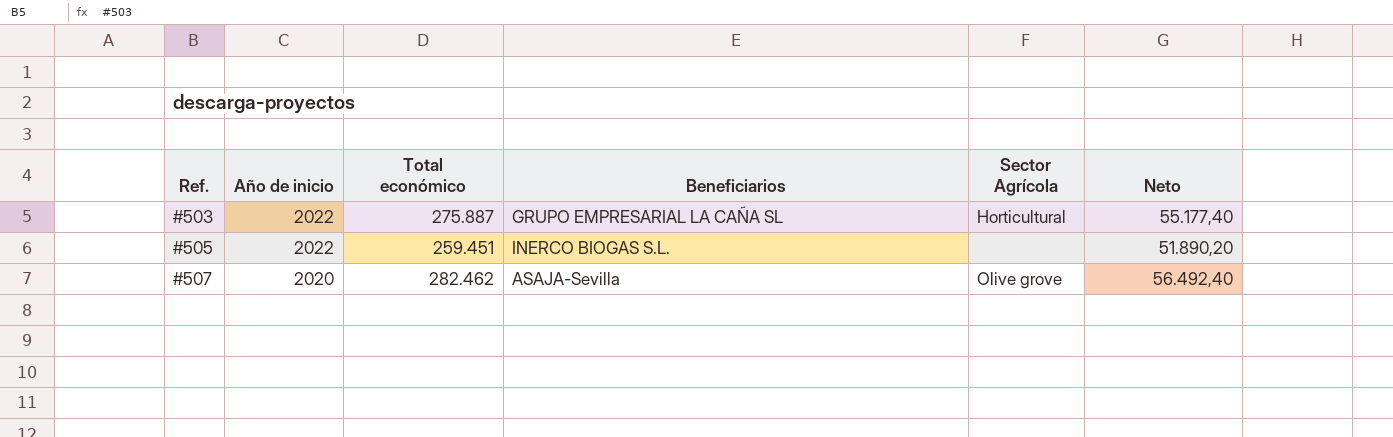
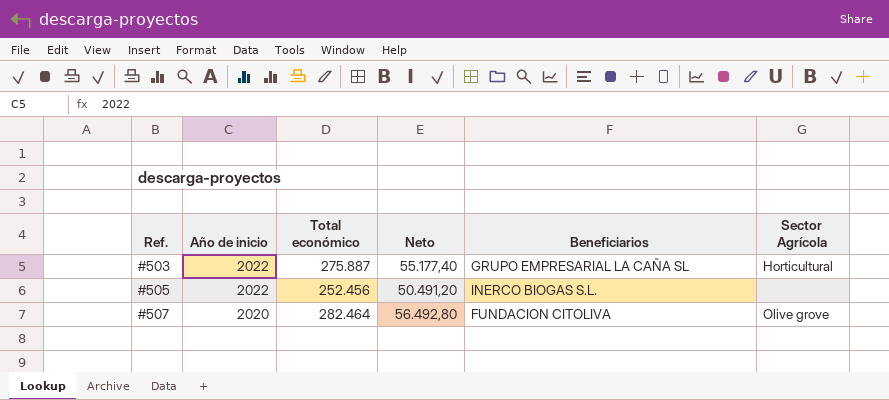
column Neto | position: 6 -> 4
#505 | Total económico: 259.451 -> 252.456
#505 | Neto: 51.890,20 -> 50.491,20
#507 | Total económico: 282.462 -> 282.464
#507 | Neto: 56.492,40 -> 56.492,80
#507 | Beneficiarios: ASAJA-Sevilla -> FUNDACION CITOLIVA

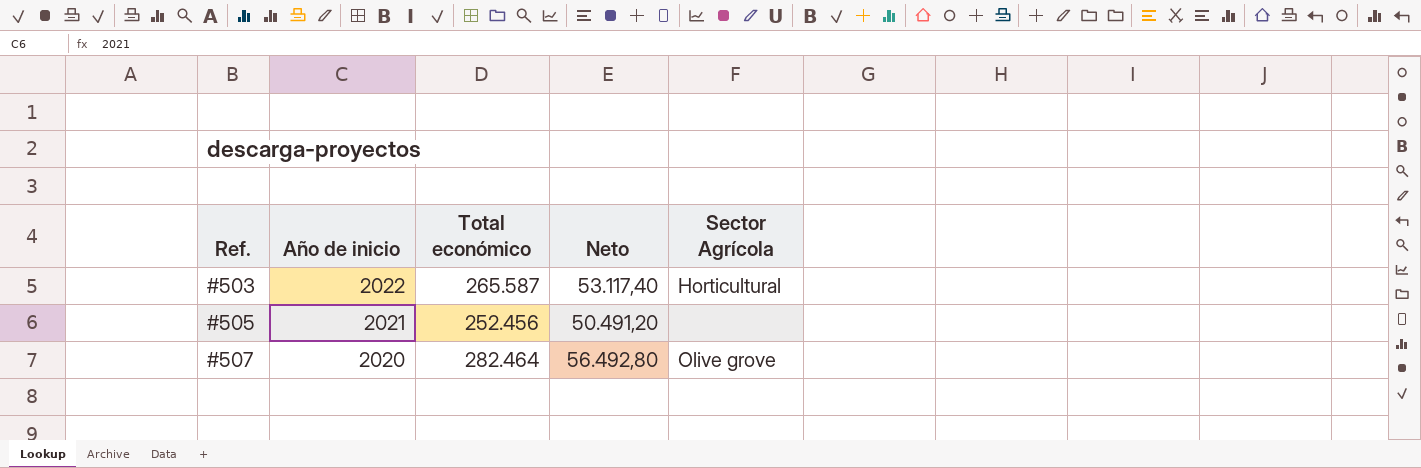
column Beneficiarios | position: 5 -> none
#503 | Total económico: 275.887 -> 265.587
#503 | Neto: 55.177,40 -> 53.117,40
#505 | Año de inicio: 2022 -> 2021

